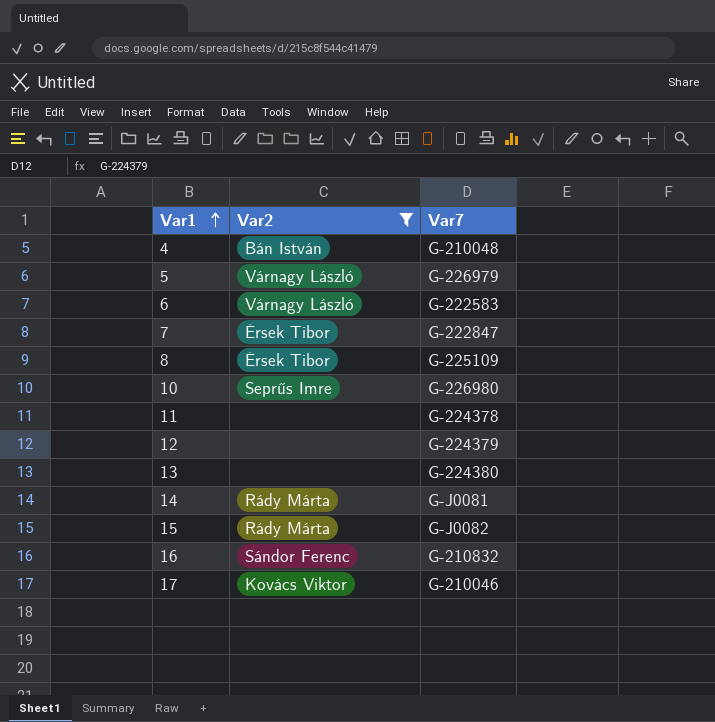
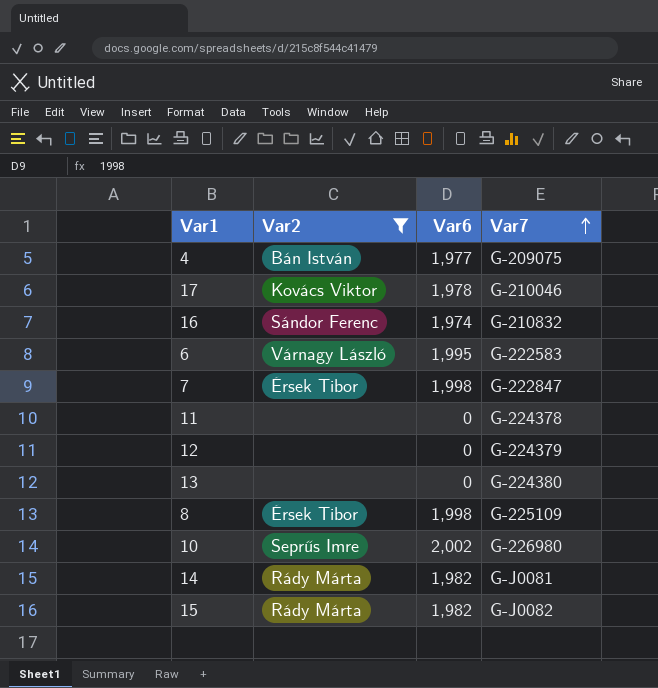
row order: Var1 ascending -> Var7 ascending
column Var6 | position: none -> 3
row 5: Várnagy László | G-226979 -> none
4 | Var7: G-210048 -> G-209075

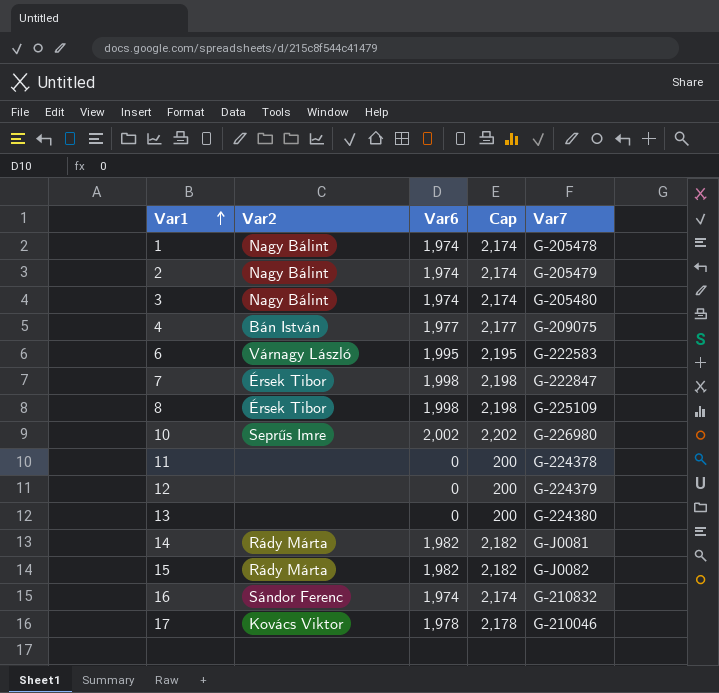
filter: Var2 != Nagy Bálint -> none
row order: Var7 ascending -> Var1 ascending
column Cap | formula: none -> [Var6] + 200

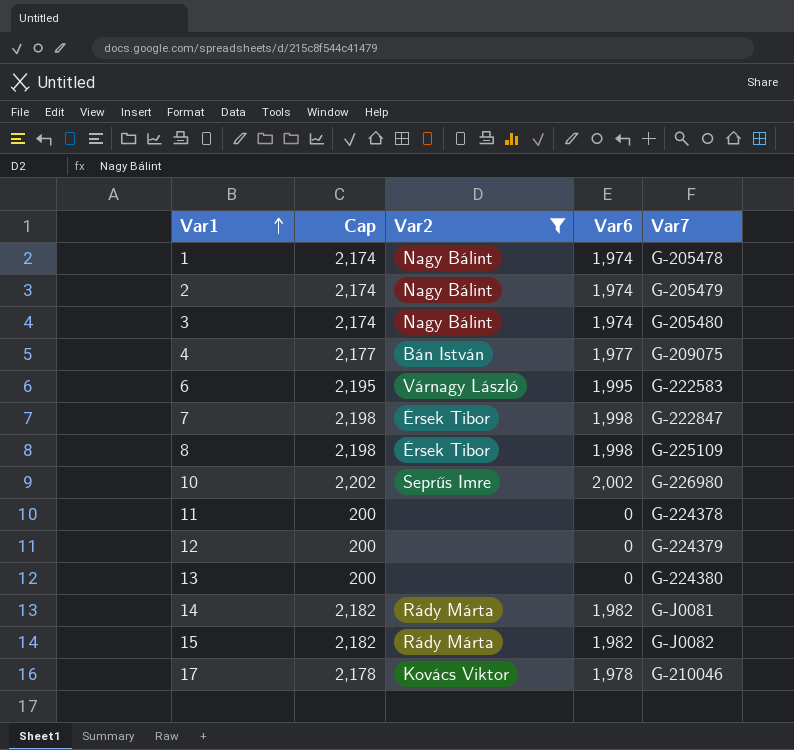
filter: none -> Var2 != Sándor Ferenc
column Cap | position: 4 -> 2

